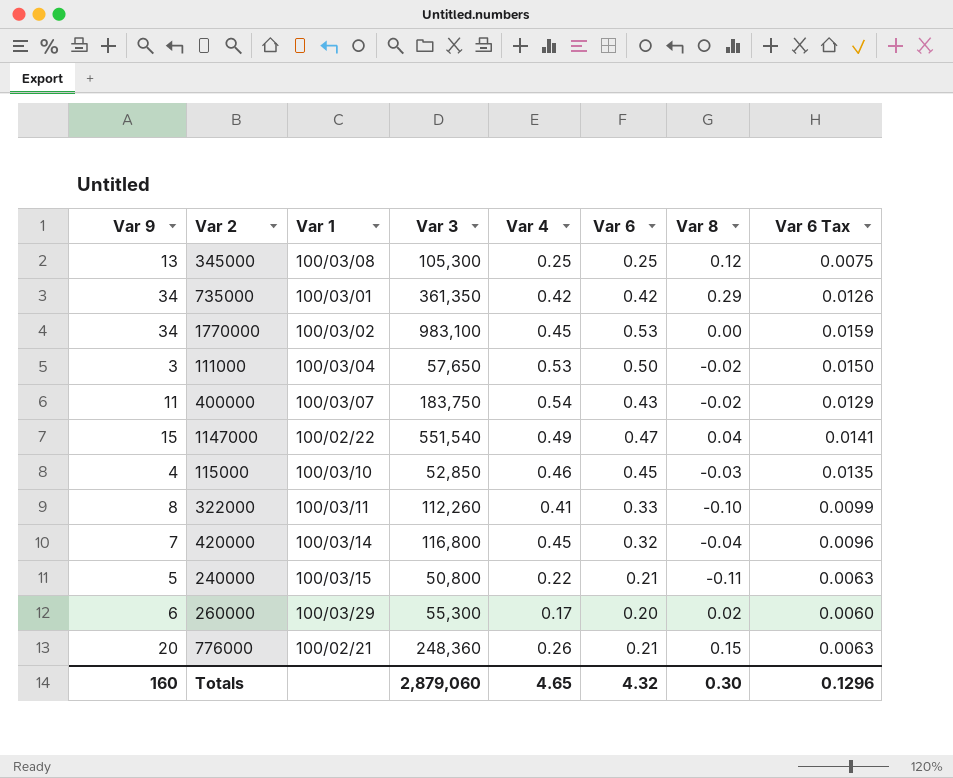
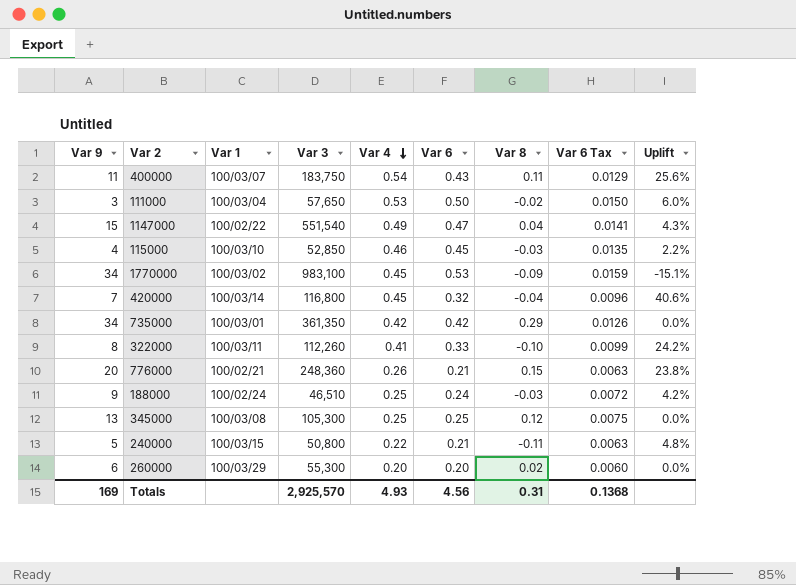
row order: none -> Var 4 descending
column Uplift | formula: none -> ([Var 4] - [Var 6]) / [Var 6]
400000 | Var 8: -0.02 -> 0.11
1770000 | Var 8: 0.00 -> -0.09
row 188000: none -> 9 | 100/02/24 | 46,510 | 0.25 | 0.24 | -0.03 | 0.0072 | 4.2%
260000 | Var 4: 0.17 -> 0.20
Totals | Var 9: 160 -> 169
Totals | Var 3: 2,879,060 -> 2,925,570
Totals | Var 4: 4.65 -> 4.93
Totals | Var 6: 4.32 -> 4.56
Totals | Var 8: 0.30 -> 0.31
Totals | Var 6 Tax: 0.1296 -> 0.1368

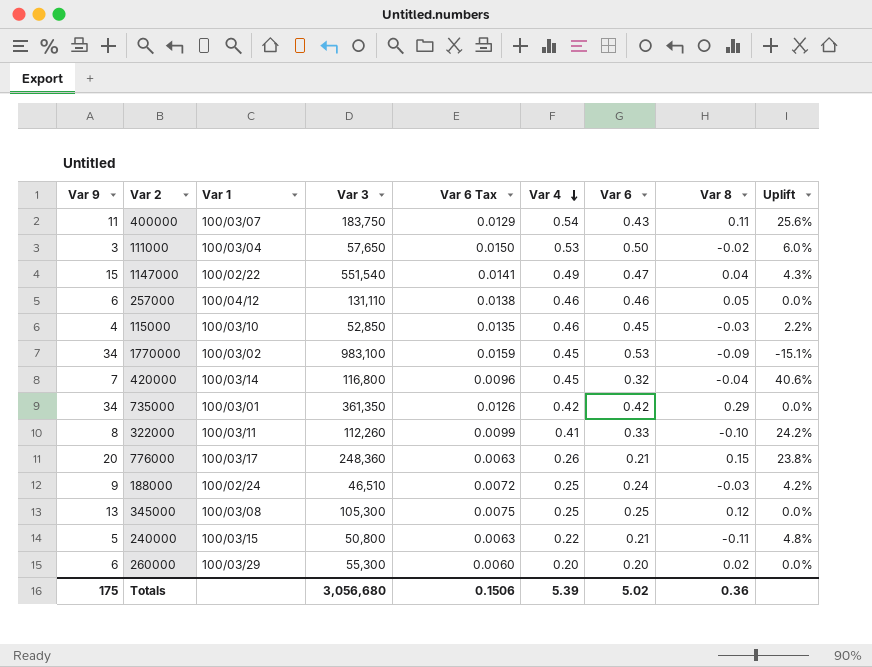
column Var 6 Tax | position: 8 -> 5
row 257000: none -> 6 | 100/04/12 | 131,110 | 0.0138 | 0.46 | 0.46 | 0.05 | 0.0%
776000 | Var 1: 100/02/21 -> 100/03/17
Totals | Var 9: 169 -> 175
Totals | Var 3: 2,925,570 -> 3,056,680
Totals | Var 6 Tax: 0.1368 -> 0.1506
Totals | Var 4: 4.93 -> 5.39
Totals | Var 6: 4.56 -> 5.02
Totals | Var 8: 0.31 -> 0.36

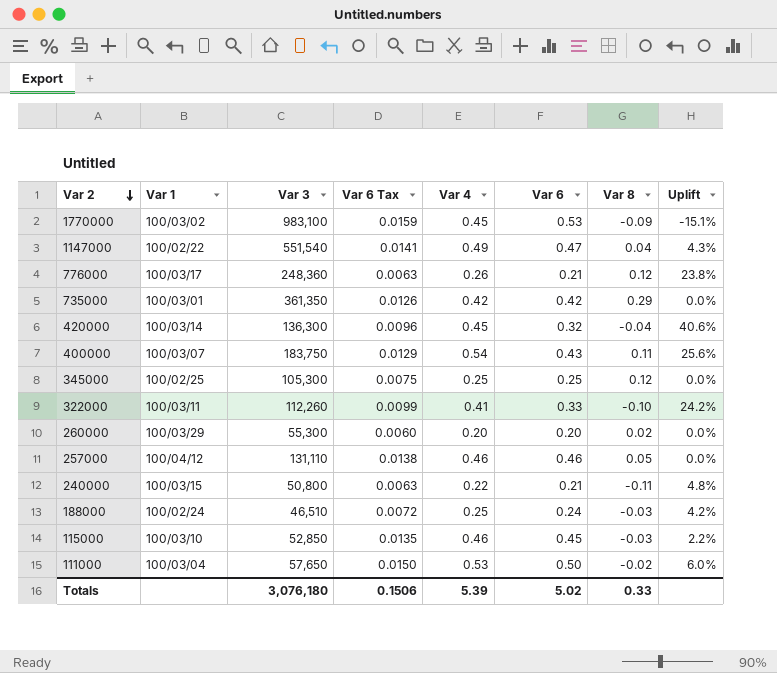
row order: Var 4 descending -> Var 2 descending
column Var 9 | position: 1 -> none
776000 | Var 8: 0.15 -> 0.12
420000 | Var 3: 116,800 -> 136,300
345000 | Var 1: 100/03/08 -> 100/02/25
Totals | Var 3: 3,056,680 -> 3,076,180
Totals | Var 8: 0.36 -> 0.33

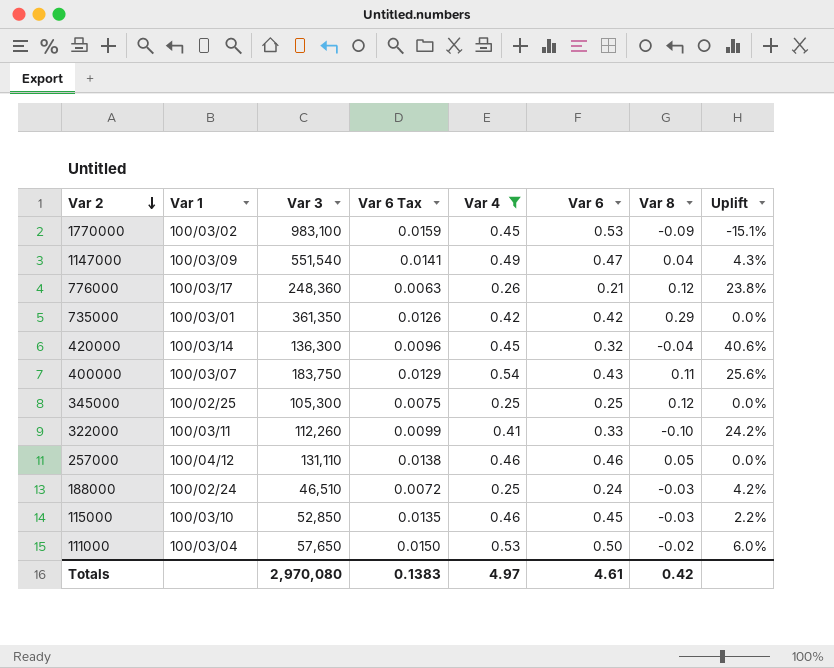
filter: none -> Var 4 >= 0.25
1147000 | Var 1: 100/02/22 -> 100/03/09
Totals | Var 3: 3,076,180 -> 2,970,080
Totals | Var 6 Tax: 0.1506 -> 0.1383
Totals | Var 4: 5.39 -> 4.97
Totals | Var 6: 5.02 -> 4.61
Totals | Var 8: 0.33 -> 0.42

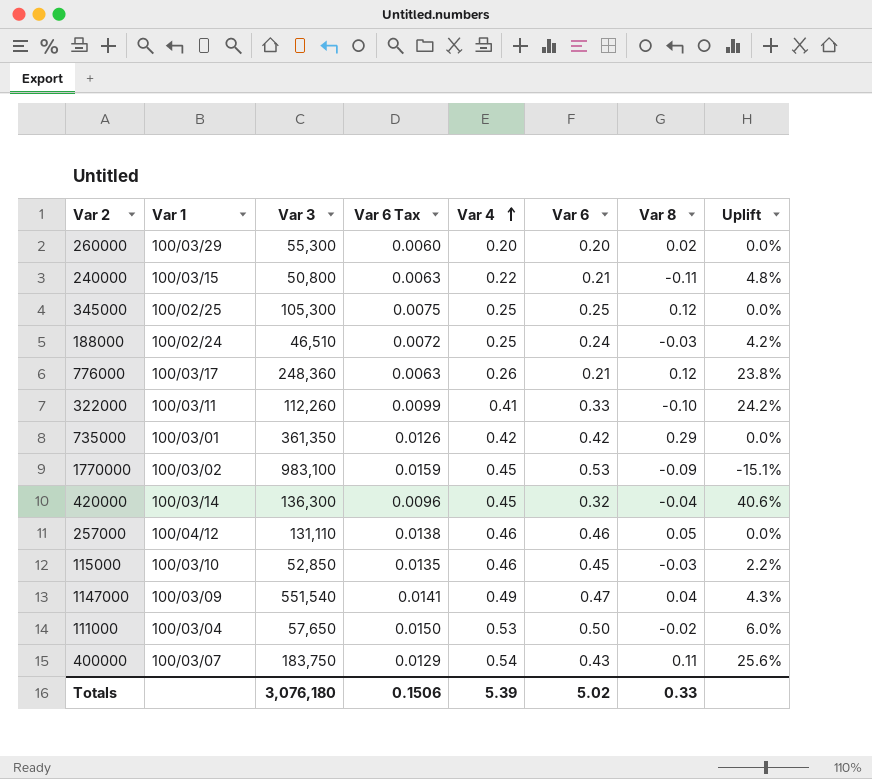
filter: Var 4 >= 0.25 -> none
row order: Var 2 descending -> Var 4 ascending
Totals | Var 3: 2,970,080 -> 3,076,180
Totals | Var 6 Tax: 0.1383 -> 0.1506
Totals | Var 4: 4.97 -> 5.39
Totals | Var 6: 4.61 -> 5.02
Totals | Var 8: 0.42 -> 0.33

